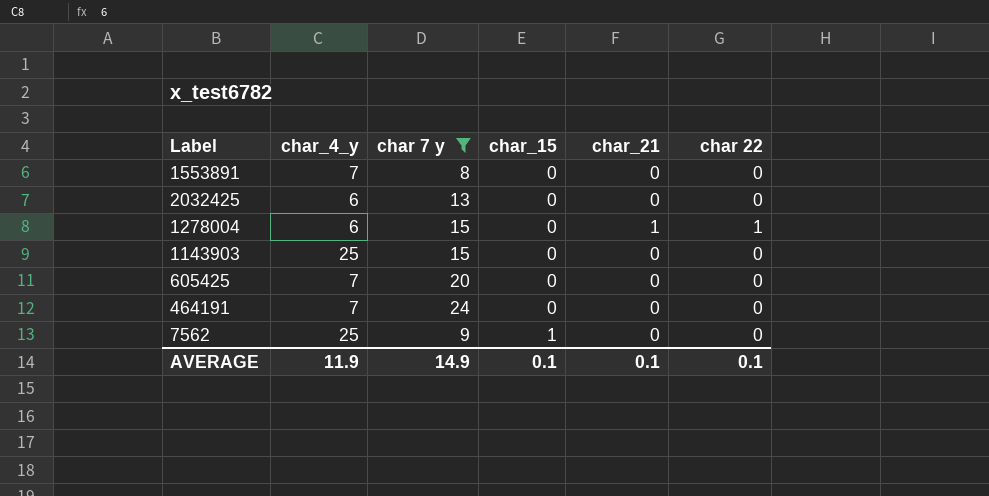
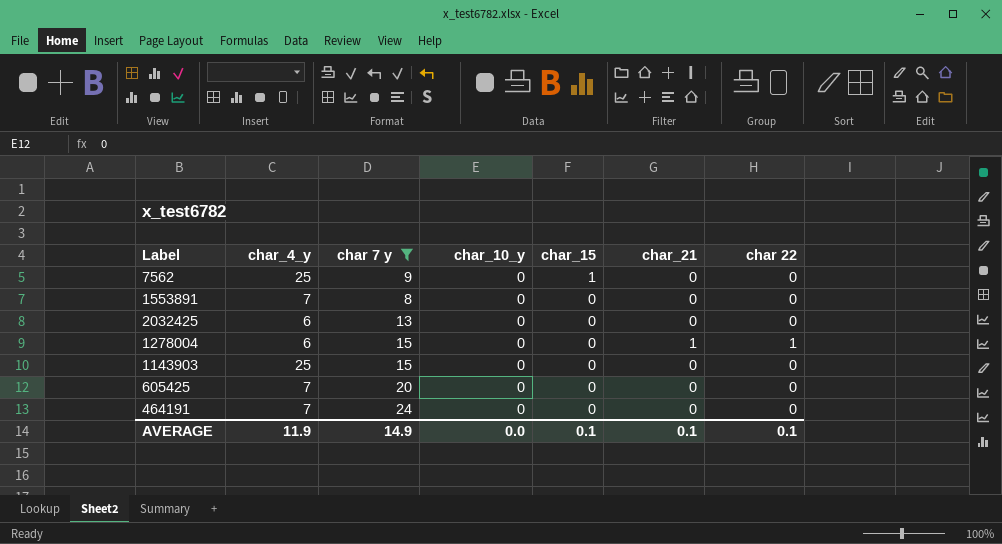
row order: char_15 ascending -> char_15 descending
column char_10_y | position: none -> 4

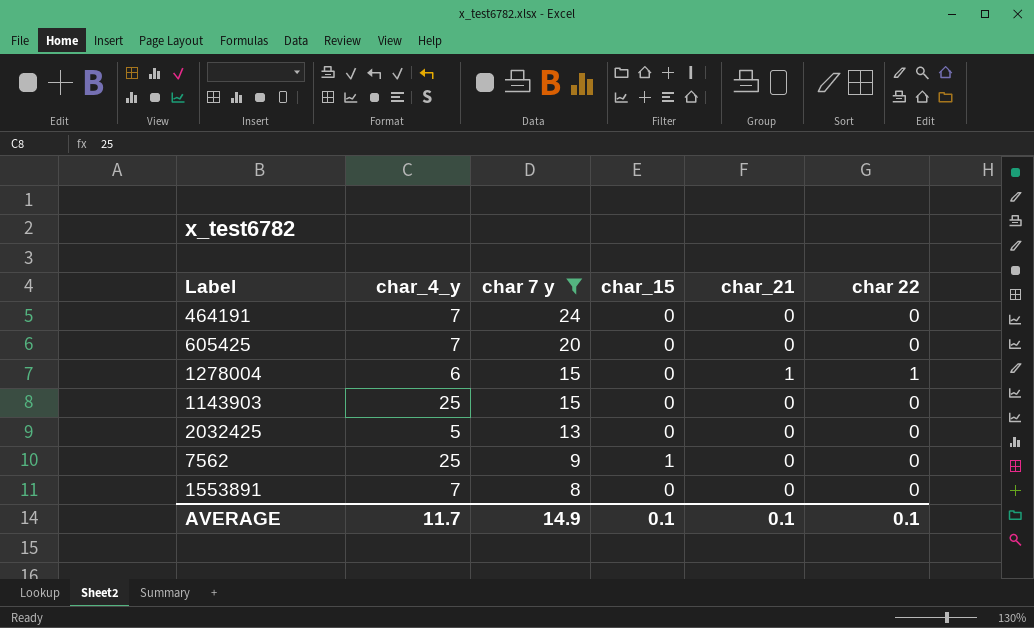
row order: char_15 descending -> char 7 y descending
column char_10_y | position: 4 -> none
2032425 | char_4_y: 6 -> 5
AVERAGE | char_4_y: 11.9 -> 11.7

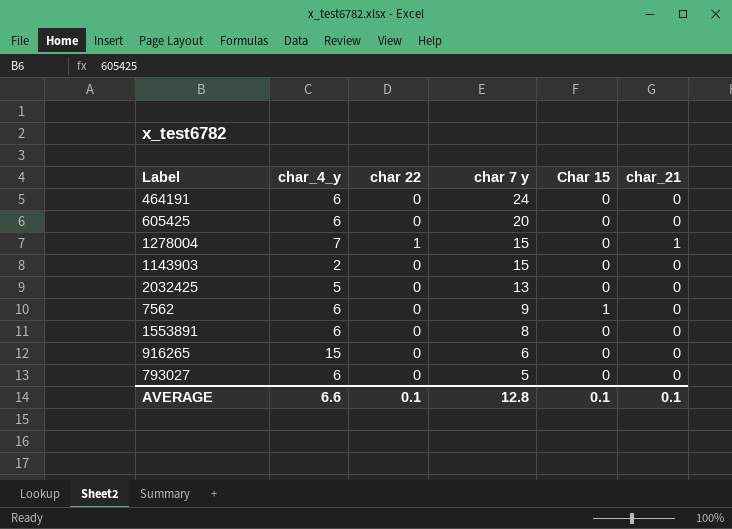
filter: char 7 y >= 8 -> none
column char 22 | position: 6 -> 3
column name: char_15 -> Char 15
464191 | char_4_y: 7 -> 6
605425 | char_4_y: 7 -> 6
1278004 | char_4_y: 6 -> 7
1143903 | char_4_y: 25 -> 2
7562 | char_4_y: 25 -> 6
1553891 | char_4_y: 7 -> 6
AVERAGE | char_4_y: 11.7 -> 6.6
AVERAGE | char 7 y: 14.9 -> 12.8

